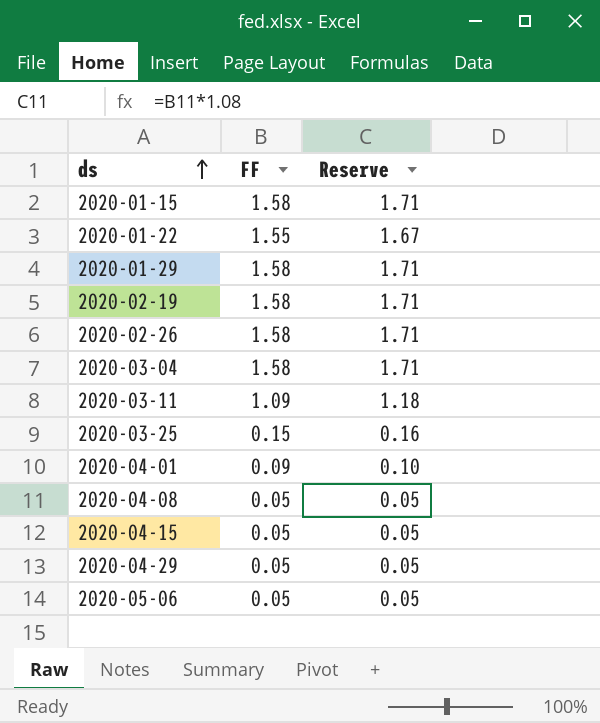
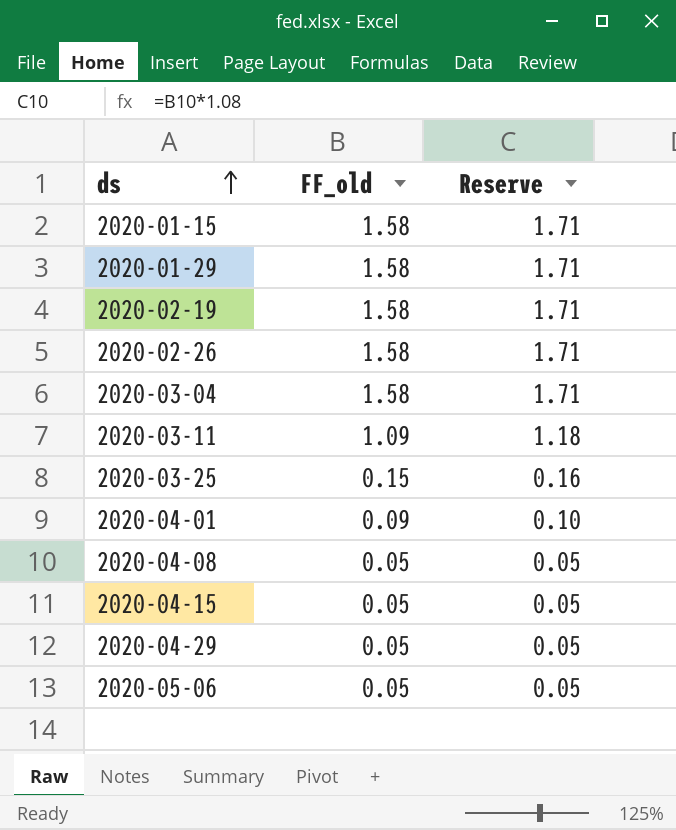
column name: FF -> FF_old
row 2020-01-22: 1.55 | 1.67 -> none

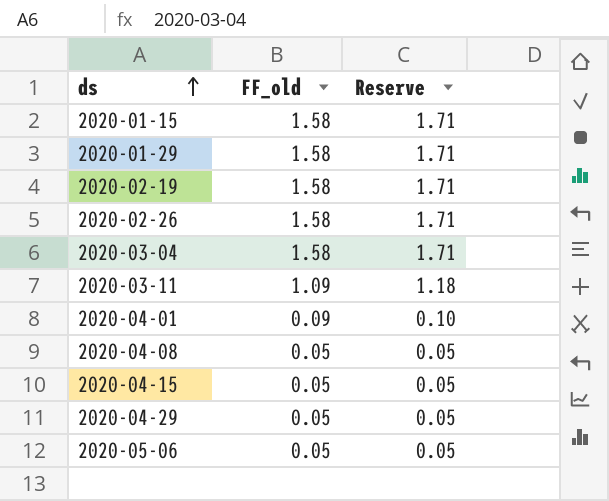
row 2020-03-25: 0.15 | 0.16 -> none

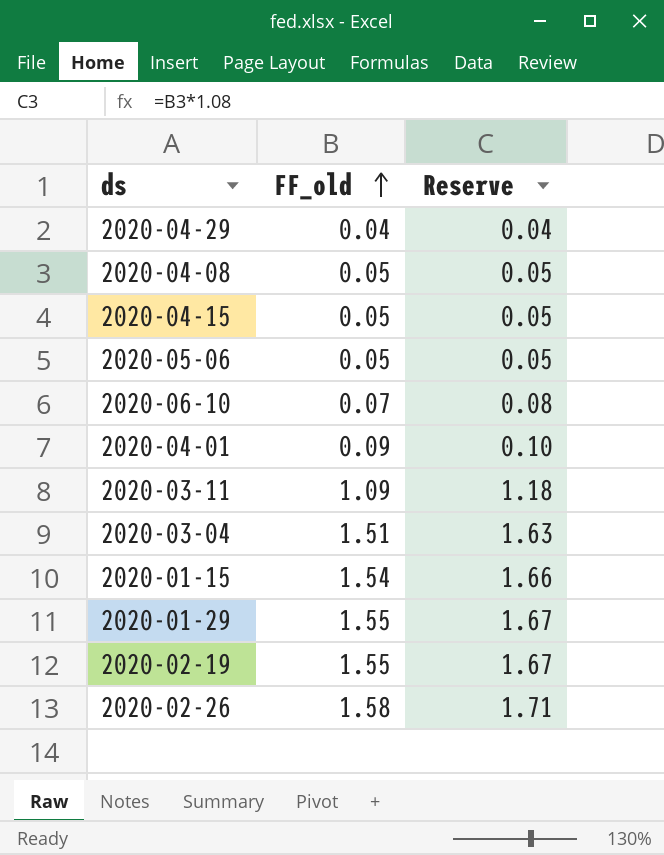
row order: ds ascending -> FF_old ascending
2020-04-29 | FF_old: 0.05 -> 0.04
2020-04-29 | Reserve: 0.05 -> 0.04
row 2020-06-10: none -> 0.07 | 0.08
2020-03-04 | FF_old: 1.58 -> 1.51
2020-03-04 | Reserve: 1.71 -> 1.63
2020-01-15 | FF_old: 1.58 -> 1.54
2020-01-15 | Reserve: 1.71 -> 1.66
2020-01-29 | FF_old: 1.58 -> 1.55
2020-01-29 | Reserve: 1.71 -> 1.67
2020-02-19 | FF_old: 1.58 -> 1.55
2020-02-19 | Reserve: 1.71 -> 1.67

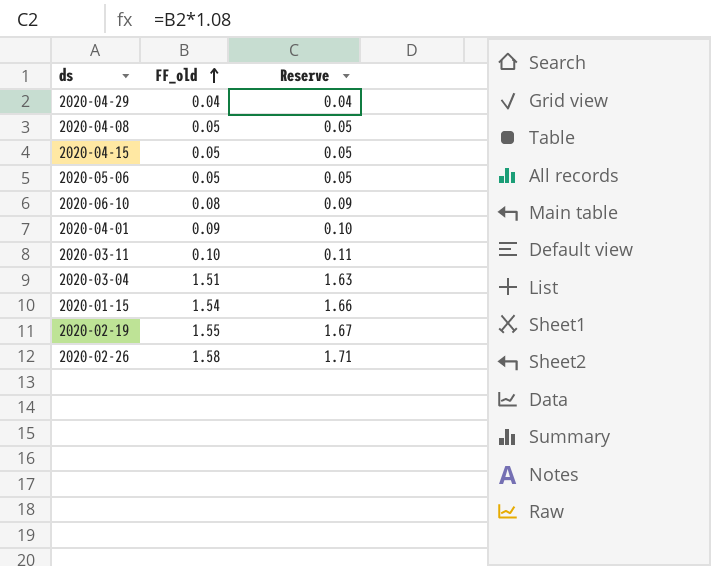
row 2020-01-29: 1.55 | 1.67 -> none
2020-06-10 | FF_old: 0.07 -> 0.08
2020-06-10 | Reserve: 0.08 -> 0.09
2020-03-11 | FF_old: 1.09 -> 0.10
2020-03-11 | Reserve: 1.18 -> 0.11

